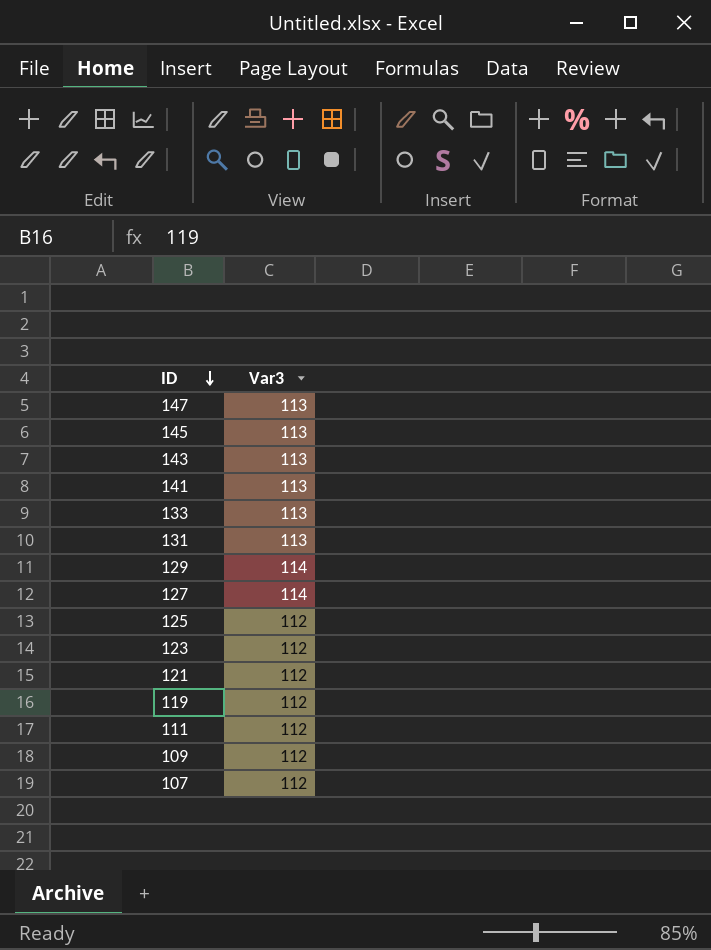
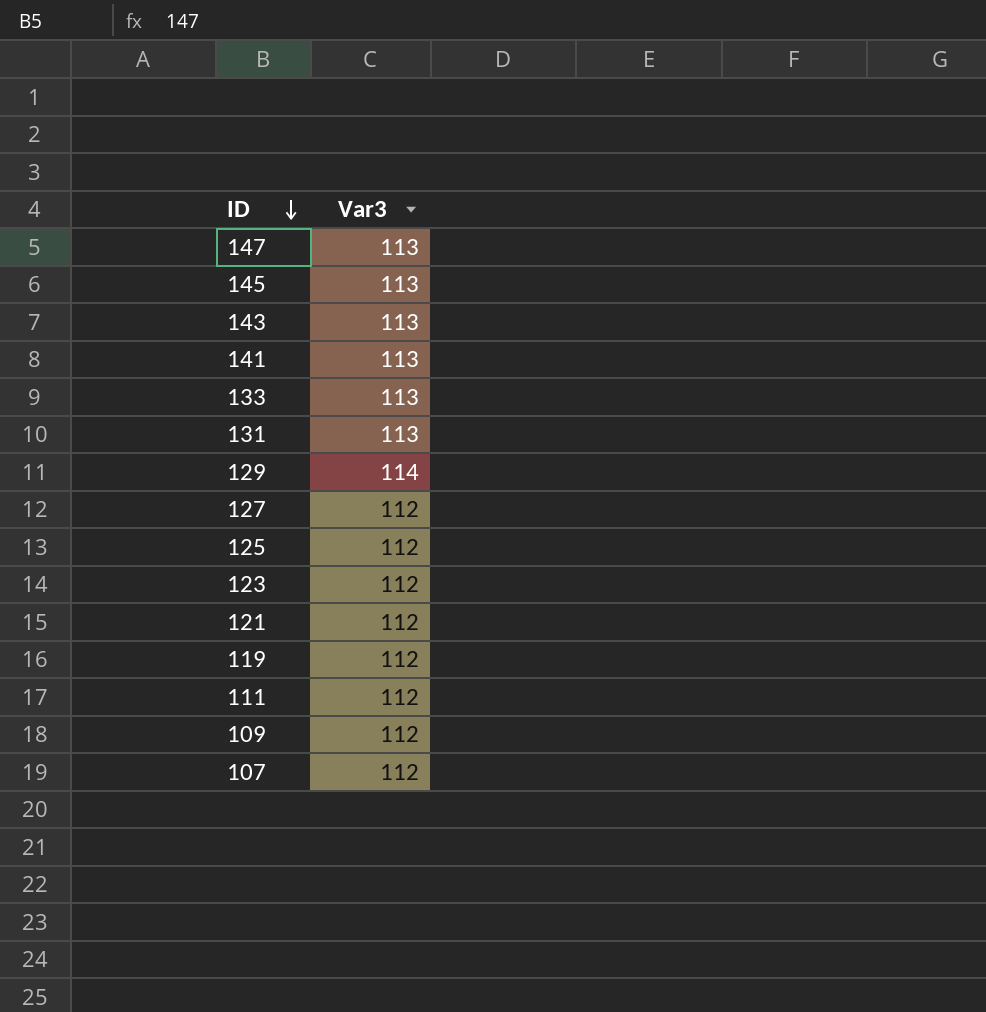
127 | Var3: 114 -> 112

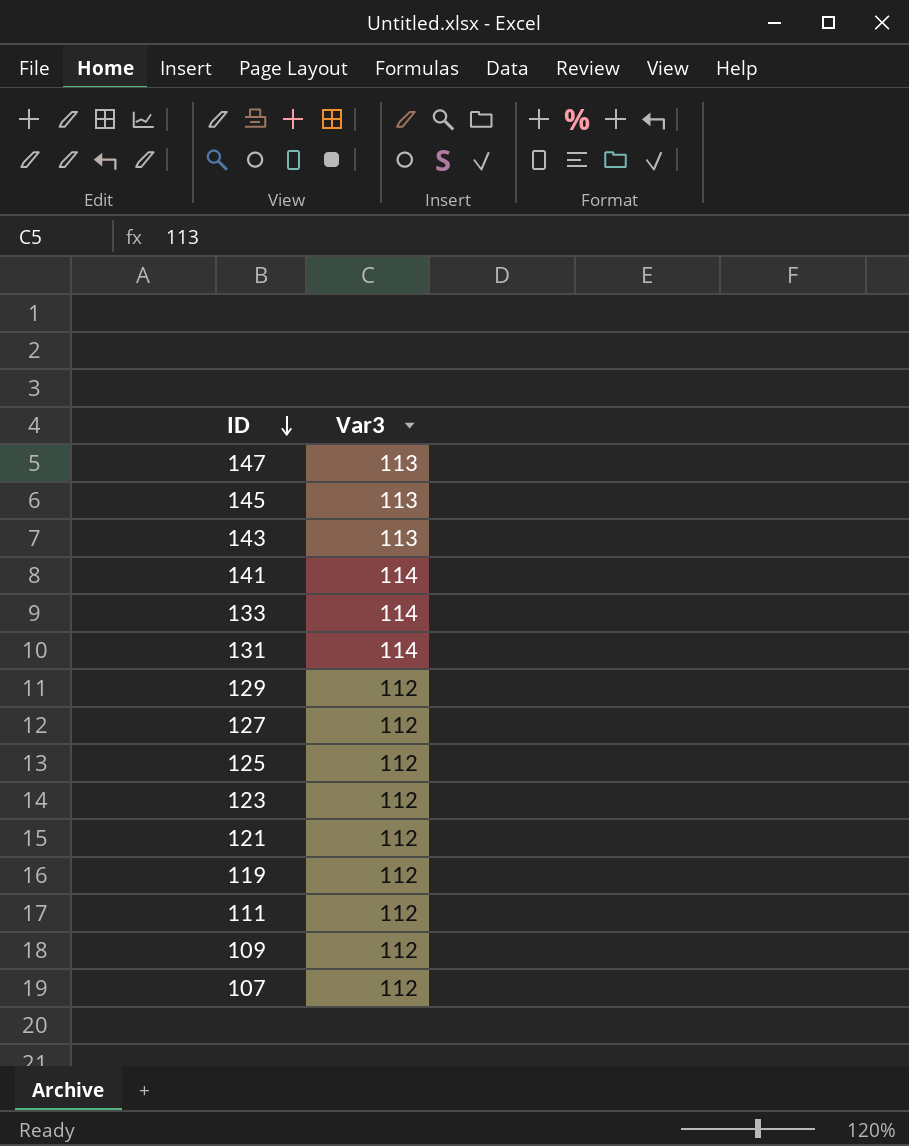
141 | Var3: 113 -> 114
133 | Var3: 113 -> 114
131 | Var3: 113 -> 114
129 | Var3: 114 -> 112

